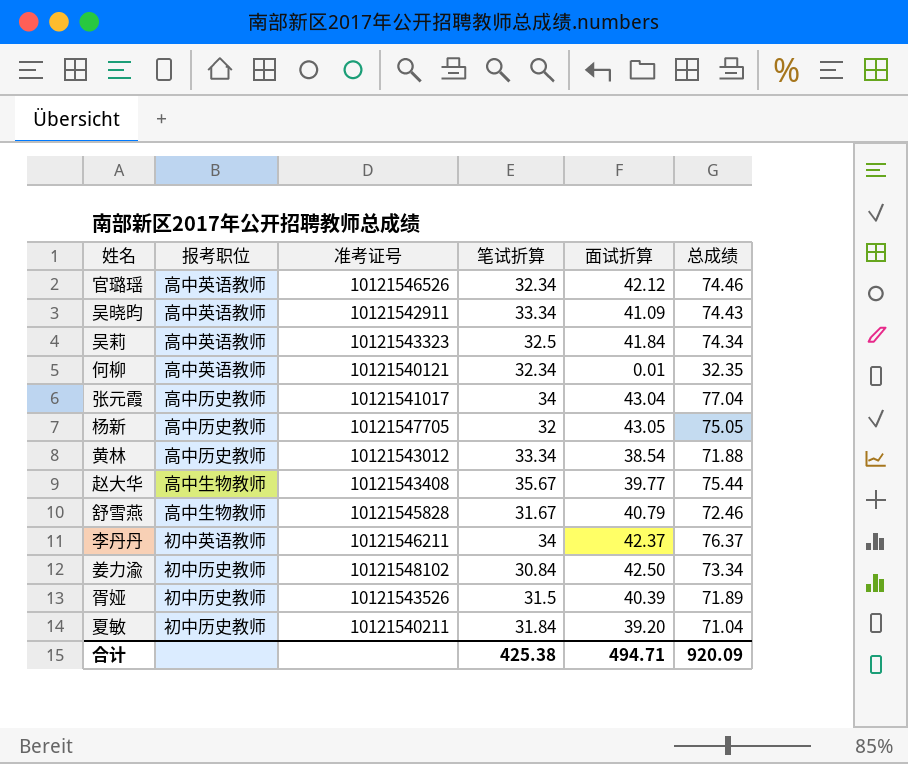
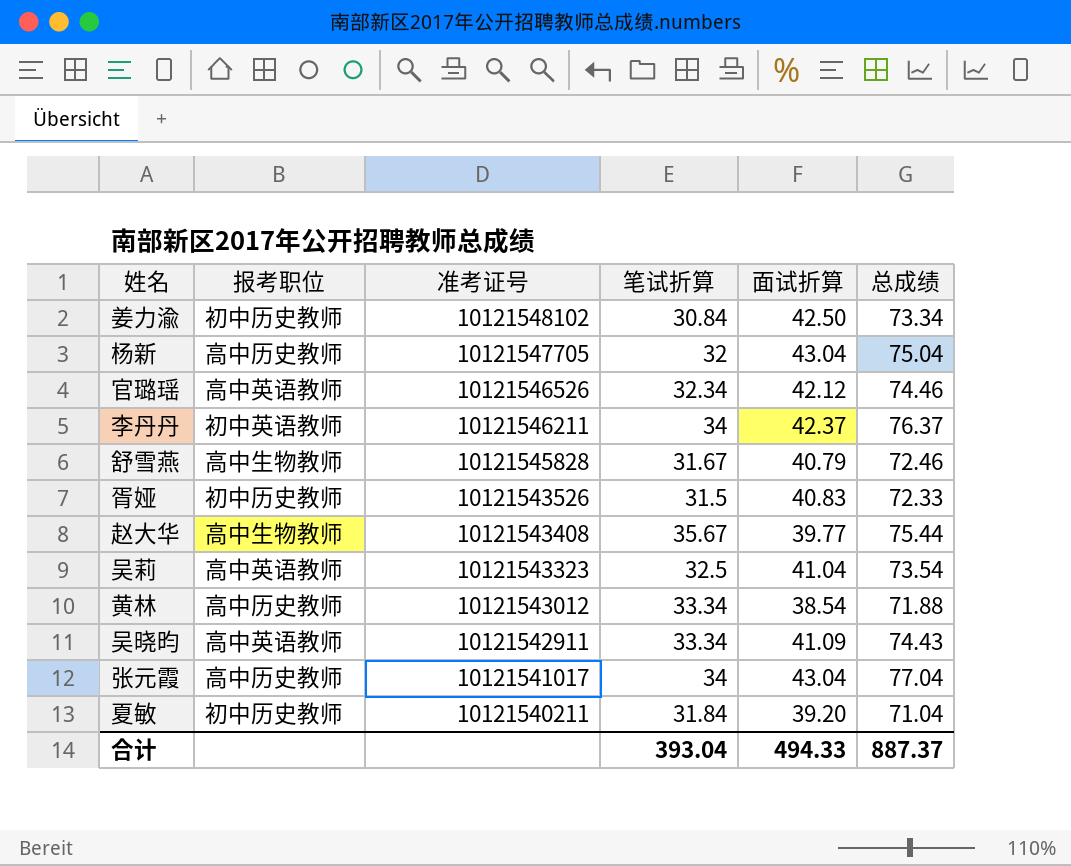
row order: none -> 准考证号 descending
row 何柳: 高中英语教师 | 10121540121 | 32.34 | 0.01 | 32.35 -> none
杨新 | 面试折算: 43.05 -> 43.04
杨新 | 总成绩: 75.05 -> 75.04
胥娅 | 面试折算: 40.39 -> 40.83
胥娅 | 总成绩: 71.89 -> 72.33
吴莉 | 面试折算: 41.84 -> 41.04
吴莉 | 总成绩: 74.34 -> 73.54
合计 | 笔试折算: 425.38 -> 393.04
合计 | 面试折算: 494.71 -> 494.33
合计 | 总成绩: 920.09 -> 887.37

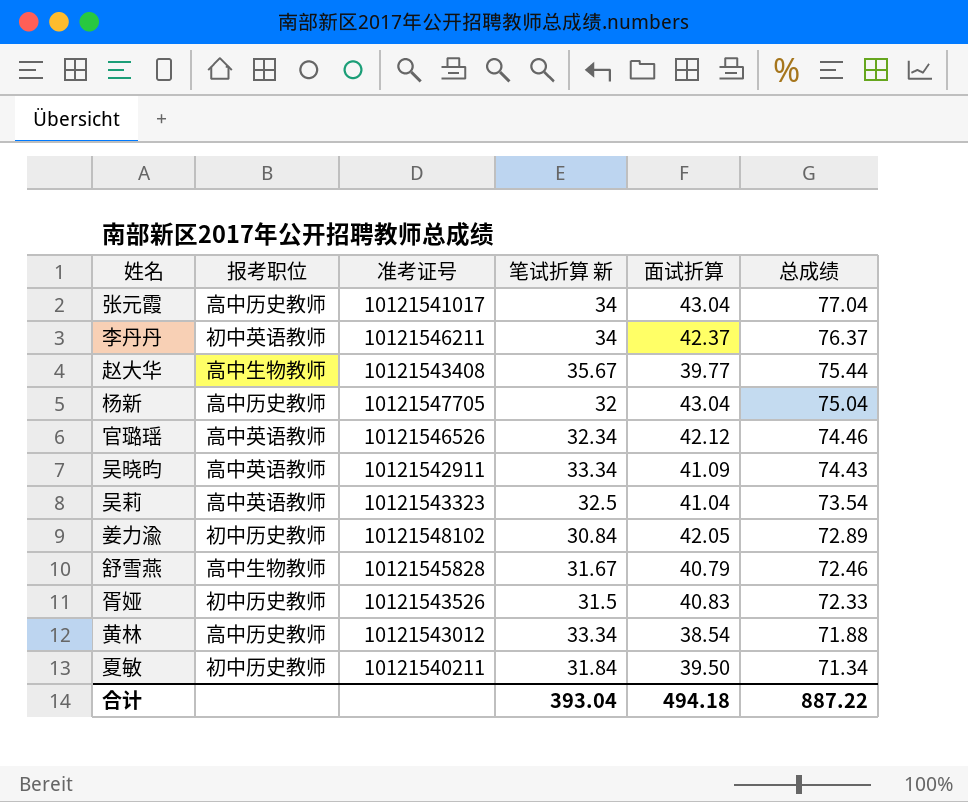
row order: 准考证号 descending -> 总成绩 descending
column name: 笔试折算 -> 笔试折算 新
姜力渝 | 面试折算: 42.50 -> 42.05
姜力渝 | 总成绩: 73.34 -> 72.89
夏敏 | 面试折算: 39.20 -> 39.50
夏敏 | 总成绩: 71.04 -> 71.34
合计 | 面试折算: 494.33 -> 494.18
合计 | 总成绩: 887.37 -> 887.22

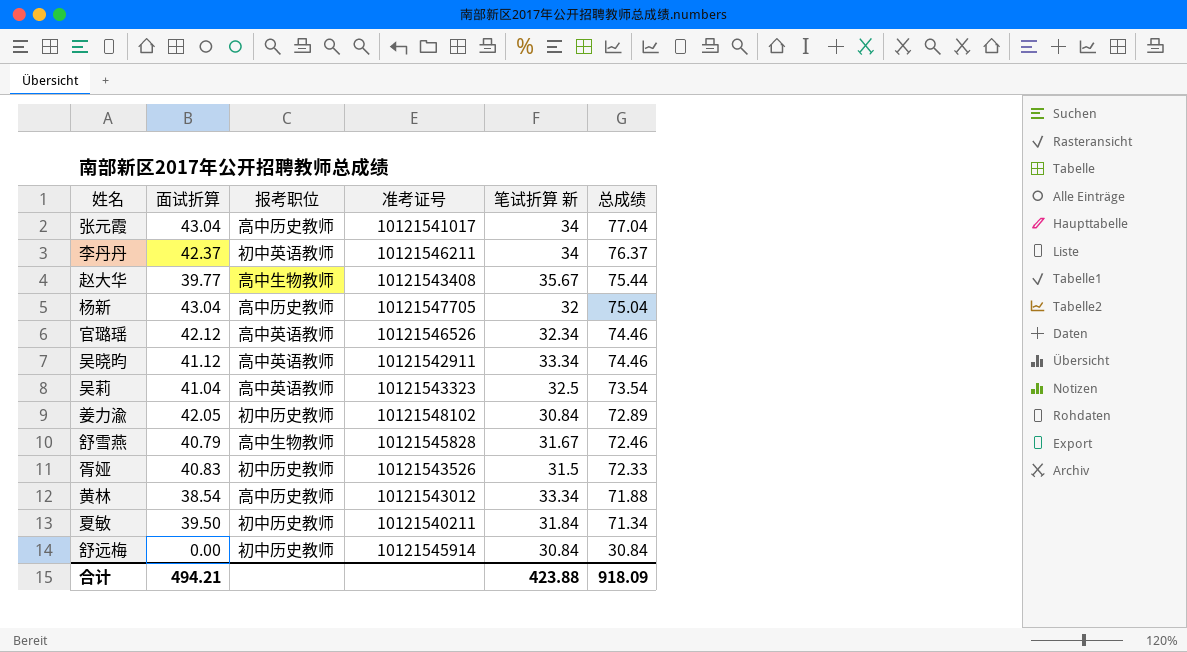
column 面试折算 | position: 5 -> 2
吴晓昀 | 面试折算: 41.09 -> 41.12
吴晓昀 | 总成绩: 74.43 -> 74.46
row 舒远梅: none -> 0.00 | 初中历史教师 | 10121545914 | 30.84 | 30.84
合计 | 面试折算: 494.18 -> 494.21
合计 | 笔试折算 新: 393.04 -> 423.88
合计 | 总成绩: 887.22 -> 918.09

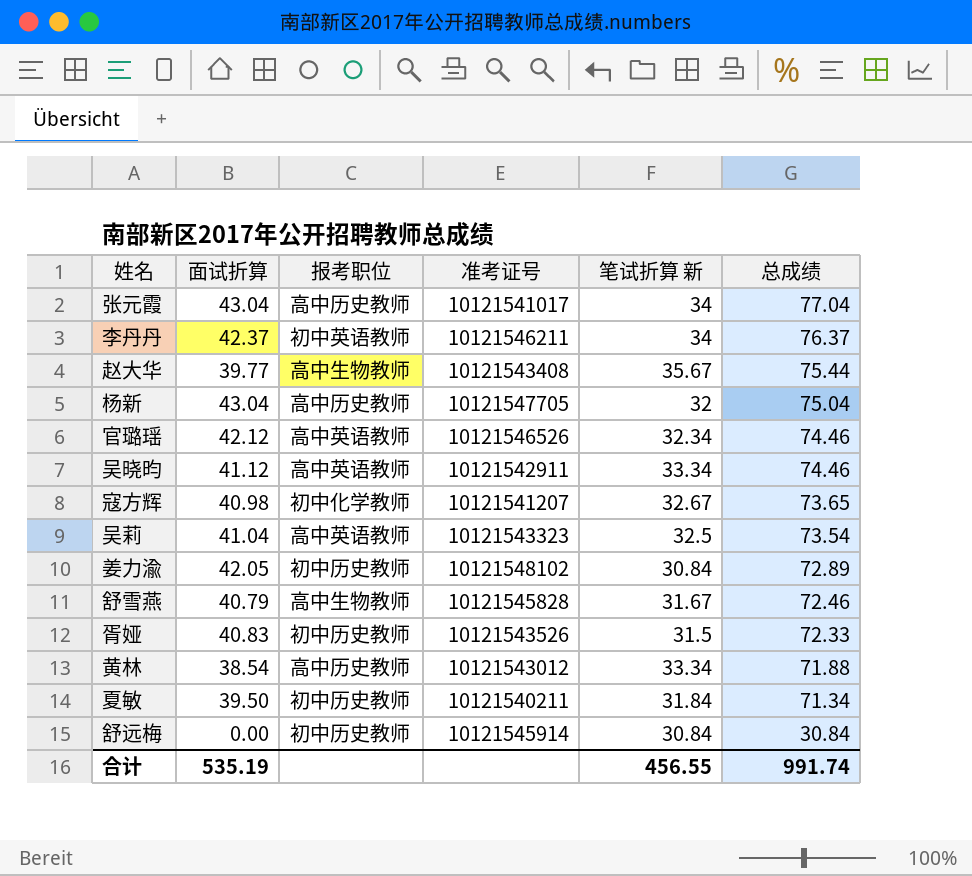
row 寇方辉: none -> 40.98 | 初中化学教师 | 10121541207 | 32.67 | 73.65
合计 | 面试折算: 494.21 -> 535.19
合计 | 笔试折算 新: 423.88 -> 456.55
合计 | 总成绩: 918.09 -> 991.74

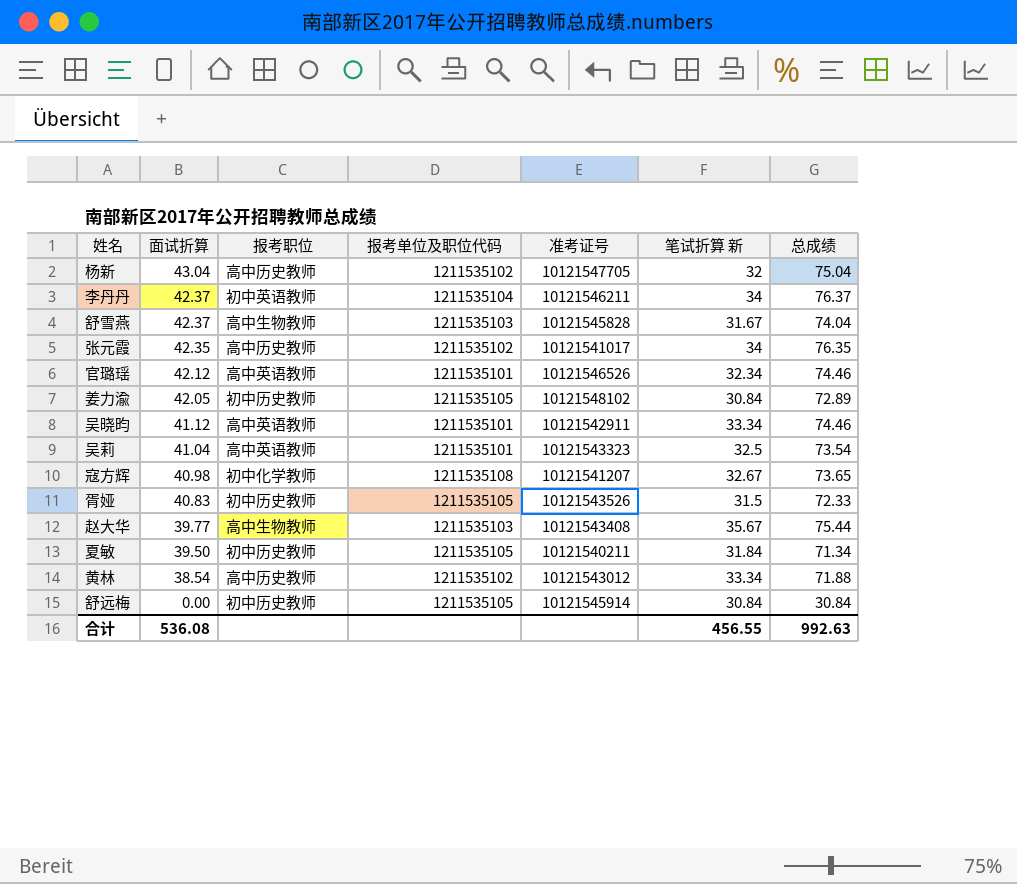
row order: 总成绩 descending -> 面试折算 descending
column 报考单位及职位代码 | position: none -> 4
舒雪燕 | 面试折算: 40.79 -> 42.37
舒雪燕 | 总成绩: 72.46 -> 74.04
张元霞 | 面试折算: 43.04 -> 42.35
张元霞 | 总成绩: 77.04 -> 76.35
合计 | 面试折算: 535.19 -> 536.08
合计 | 总成绩: 991.74 -> 992.63

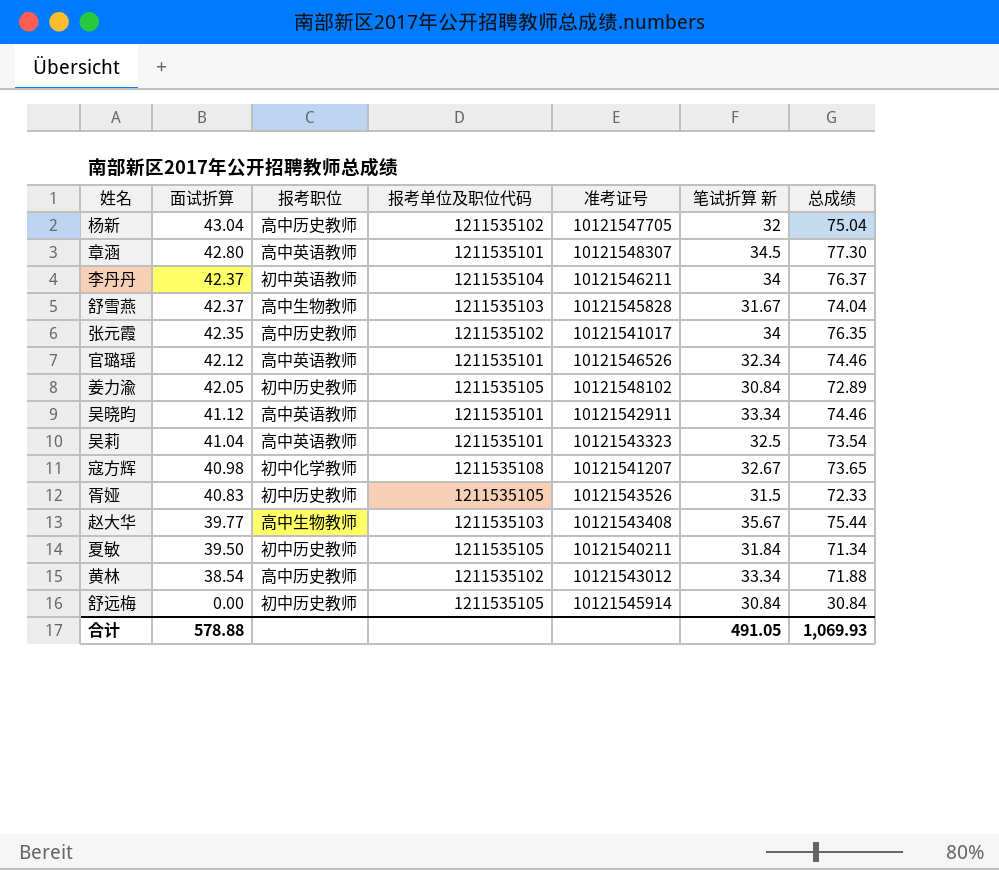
row 章涵: none -> 42.80 | 高中英语教师 | 1211535101 | 10121548307 | 34.5 | 77.30
合计 | 面试折算: 536.08 -> 578.88
合计 | 笔试折算 新: 456.55 -> 491.05
合计 | 总成绩: 992.63 -> 1,069.93

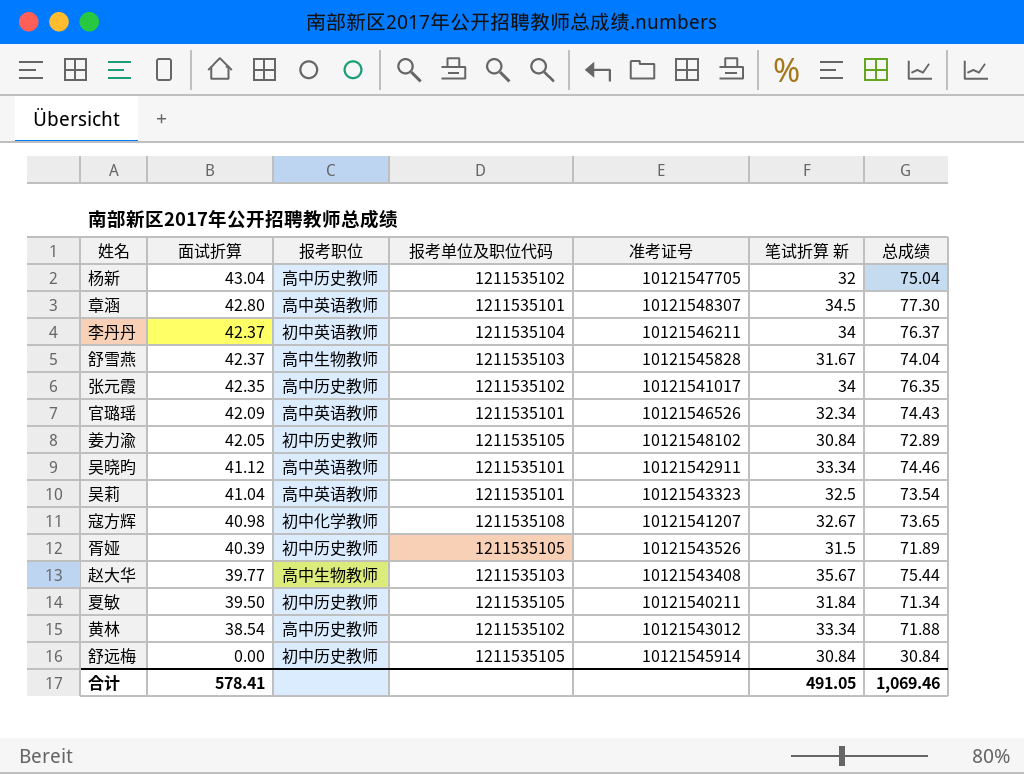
官璐瑶 | 面试折算: 42.12 -> 42.09
官璐瑶 | 总成绩: 74.46 -> 74.43
胥娅 | 面试折算: 40.83 -> 40.39
胥娅 | 总成绩: 72.33 -> 71.89
合计 | 面试折算: 578.88 -> 578.41
合计 | 总成绩: 1,069.93 -> 1,069.46

